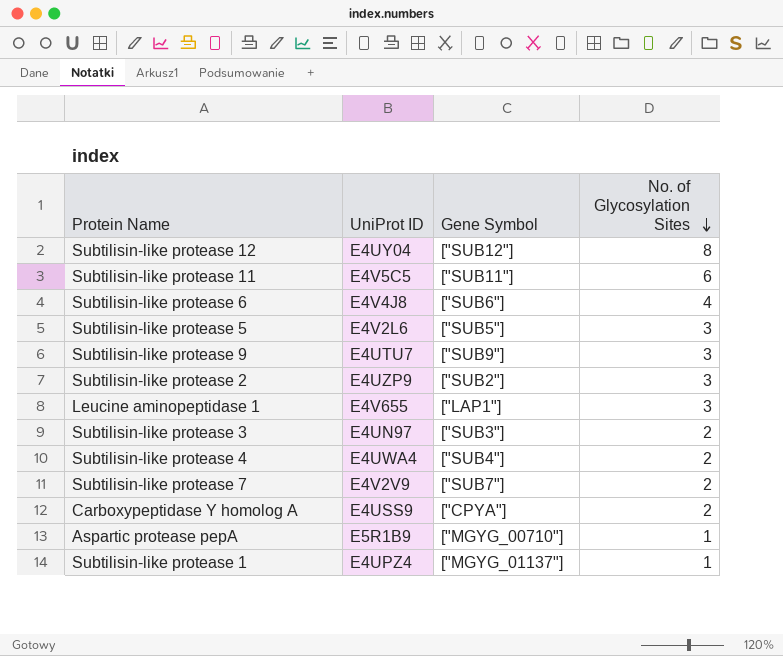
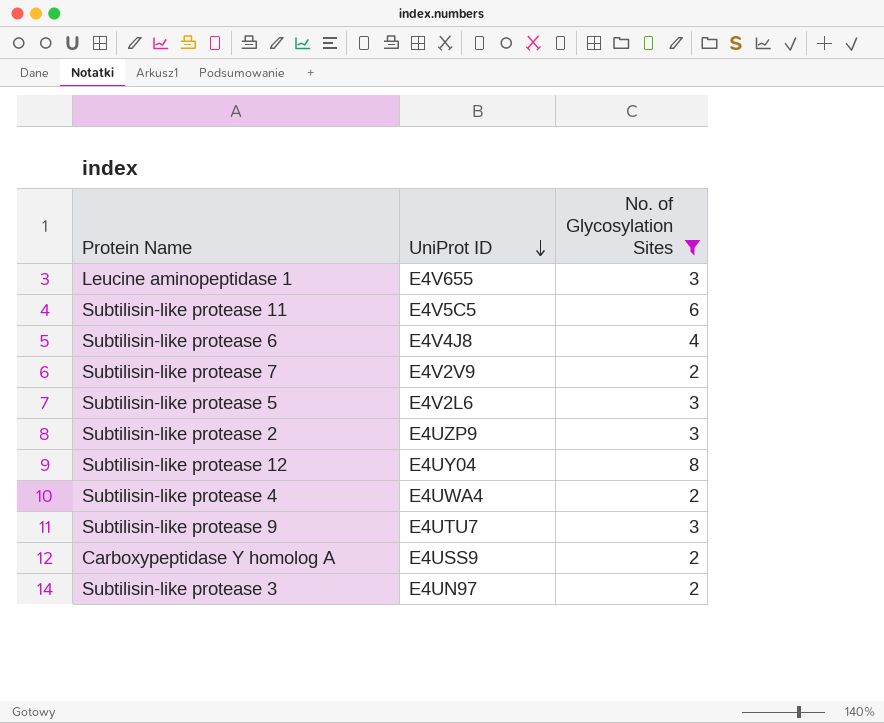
filter: none -> No. of Glycosylation Sites != 1
row order: No. of Glycosylation Sites descending -> UniProt ID descending
column Gene Symbol | position: 3 -> none

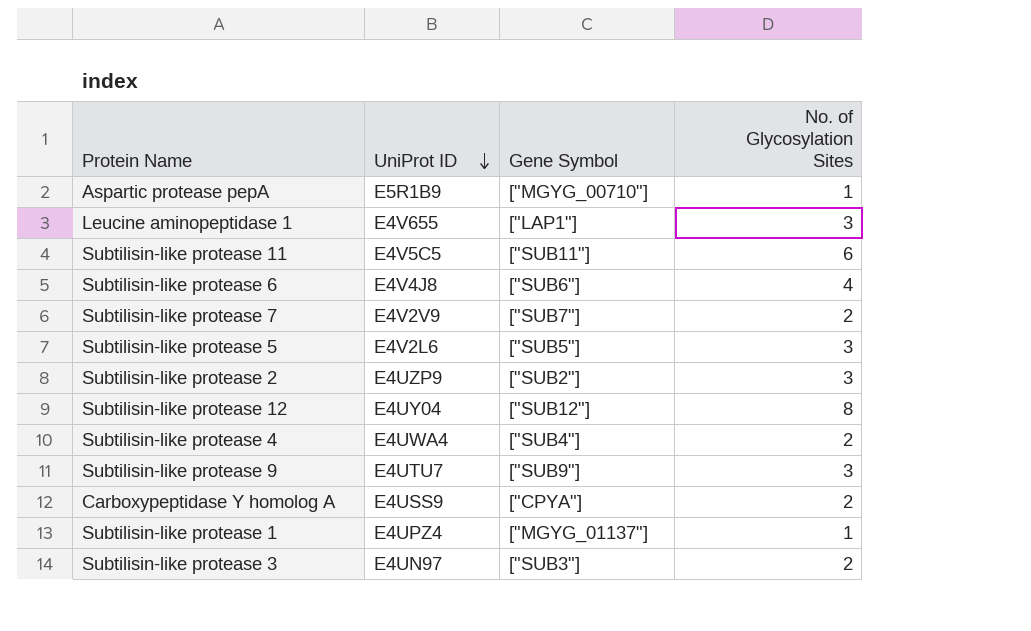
filter: No. of Glycosylation Sites != 1 -> none
column Gene Symbol | position: none -> 3

